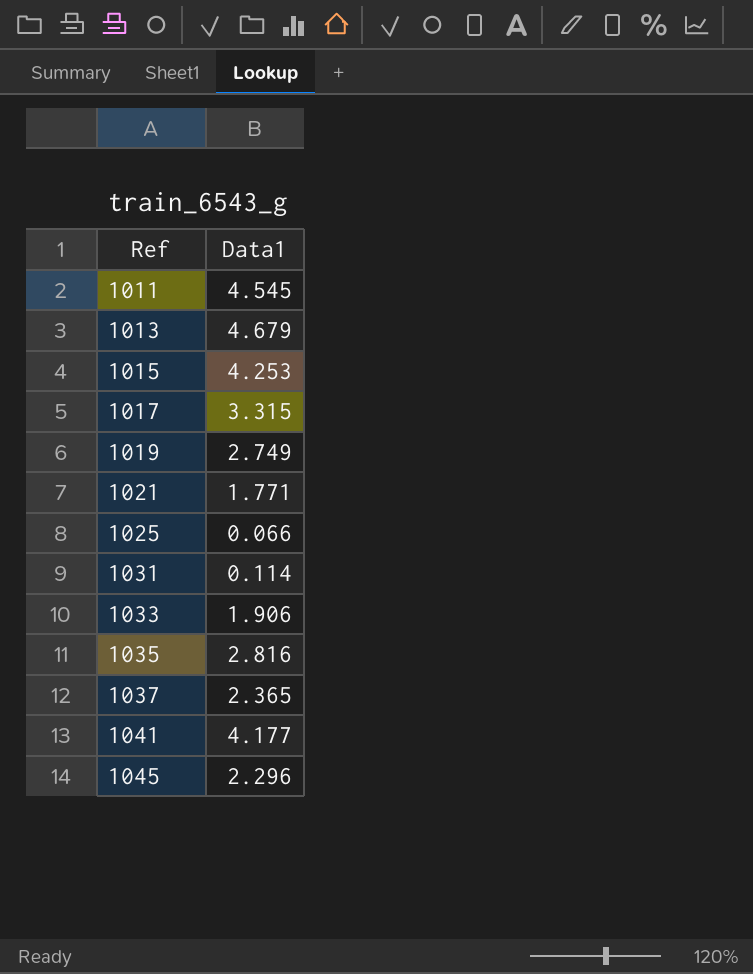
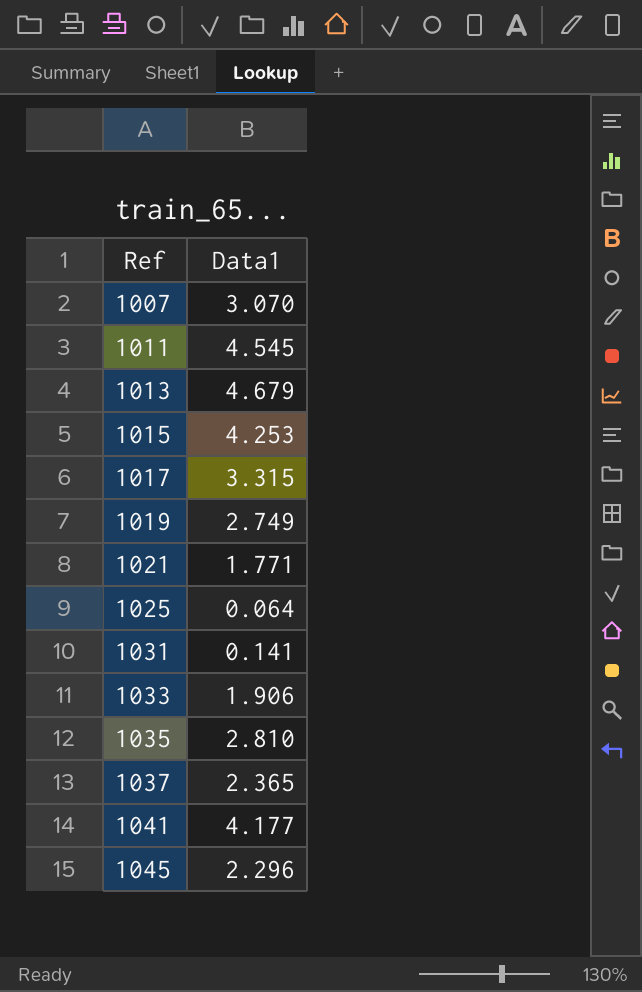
row 1007: none -> 3.070
1025 | Data1: 0.066 -> 0.064
1031 | Data1: 0.114 -> 0.141
1035 | Data1: 2.816 -> 2.810

